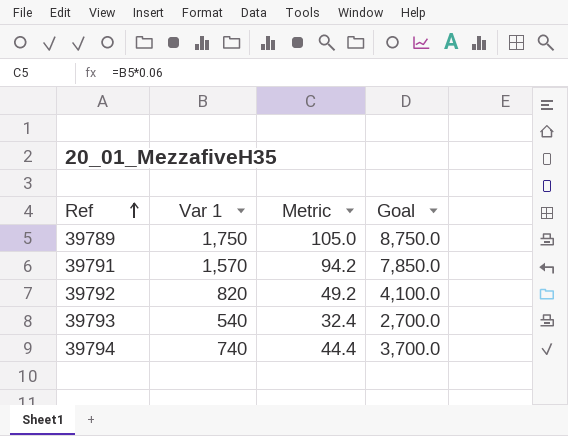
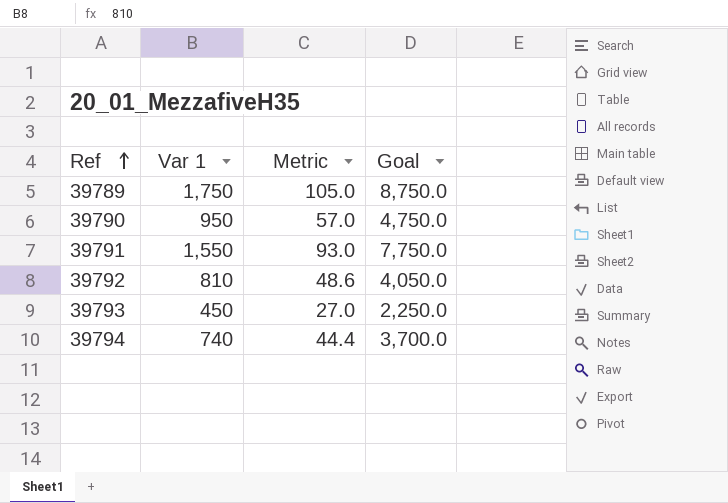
row 39790: none -> 950 | 57.0 | 4,750.0
39791 | Var 1: 1,570 -> 1,550
39791 | Metric: 94.2 -> 93.0
39791 | Goal: 7,850.0 -> 7,750.0
39792 | Var 1: 820 -> 810
39792 | Metric: 49.2 -> 48.6
39792 | Goal: 4,100.0 -> 4,050.0
39793 | Var 1: 540 -> 450
39793 | Metric: 32.4 -> 27.0
39793 | Goal: 2,700.0 -> 2,250.0

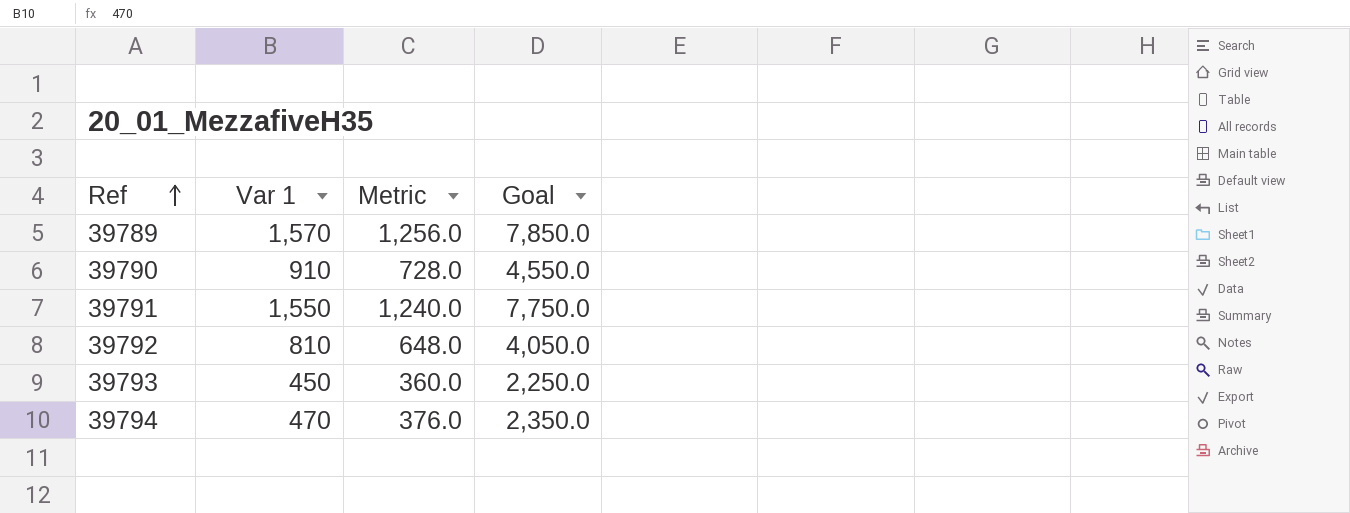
column Metric | formula: [Var 1] * 0.06 -> [Var 1] * 0.8
39789 | Var 1: 1,750 -> 1,570
39789 | Goal: 8,750.0 -> 7,850.0
39790 | Var 1: 950 -> 910
39790 | Goal: 4,750.0 -> 4,550.0
39794 | Var 1: 740 -> 470
39794 | Goal: 3,700.0 -> 2,350.0

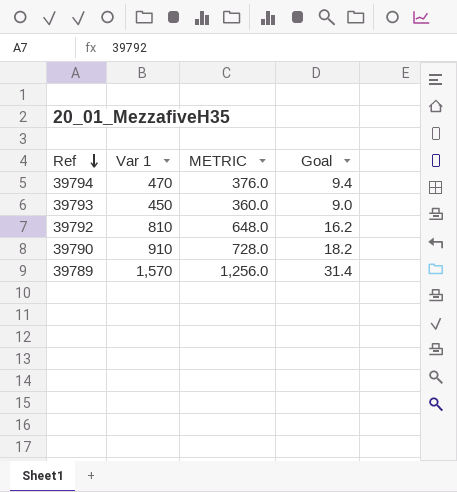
row order: Ref ascending -> Ref descending
column name: Metric -> METRIC
column Goal | formula: [Var 1] * 5 -> [Var 1] * 0.02
row 39791: 1,550 | 1,240.0 | 7,750.0 -> none

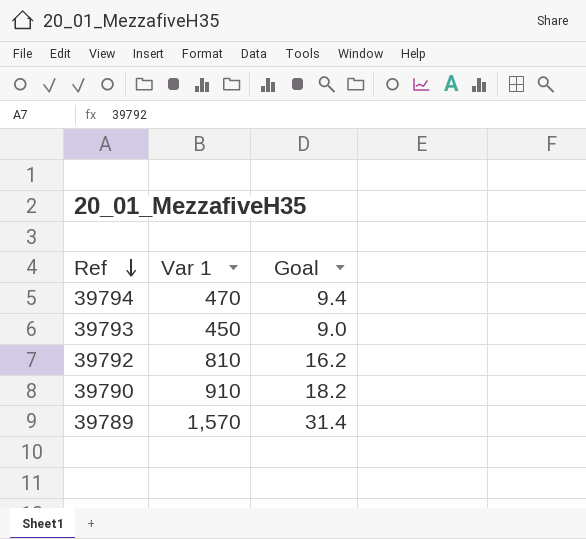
column METRIC | formula: [Var 1] * 0.8 -> none

